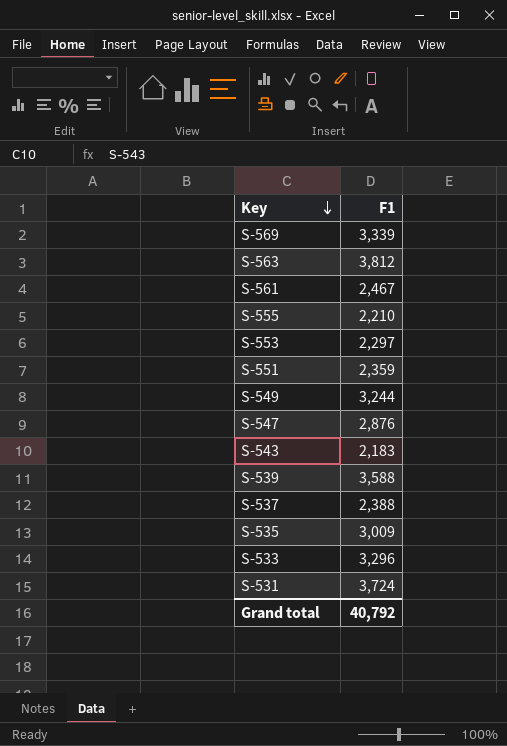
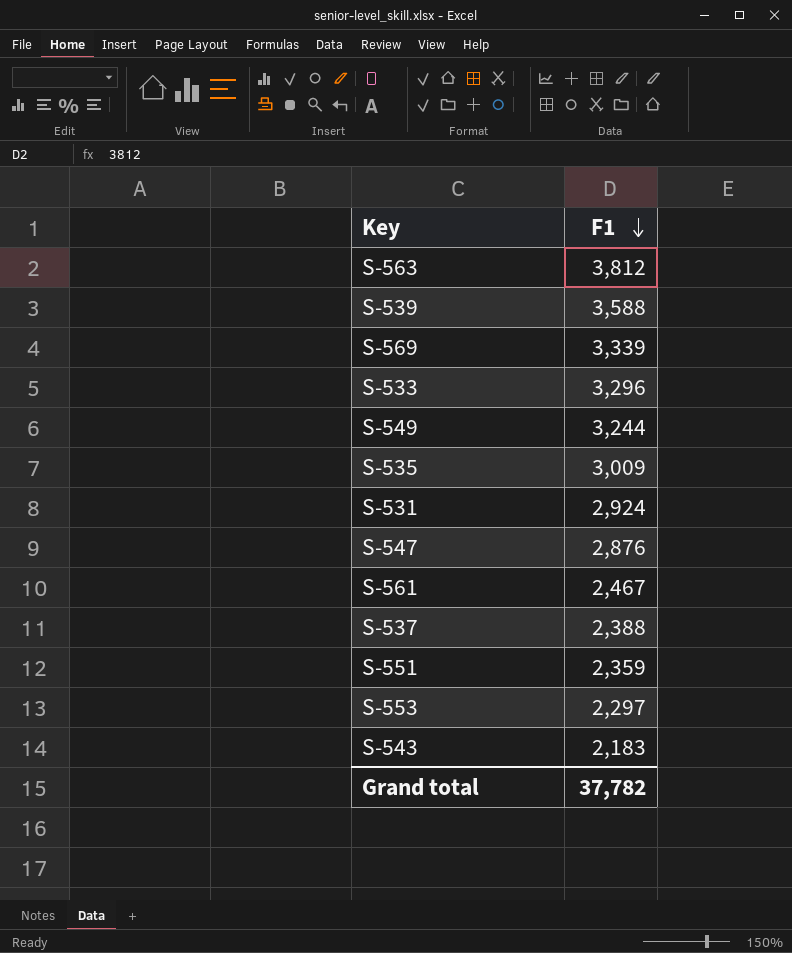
row order: Key descending -> F1 descending
row S-555: 2,210 -> none
S-531 | F1: 3,724 -> 2,924
Grand total | F1: 40,792 -> 37,782

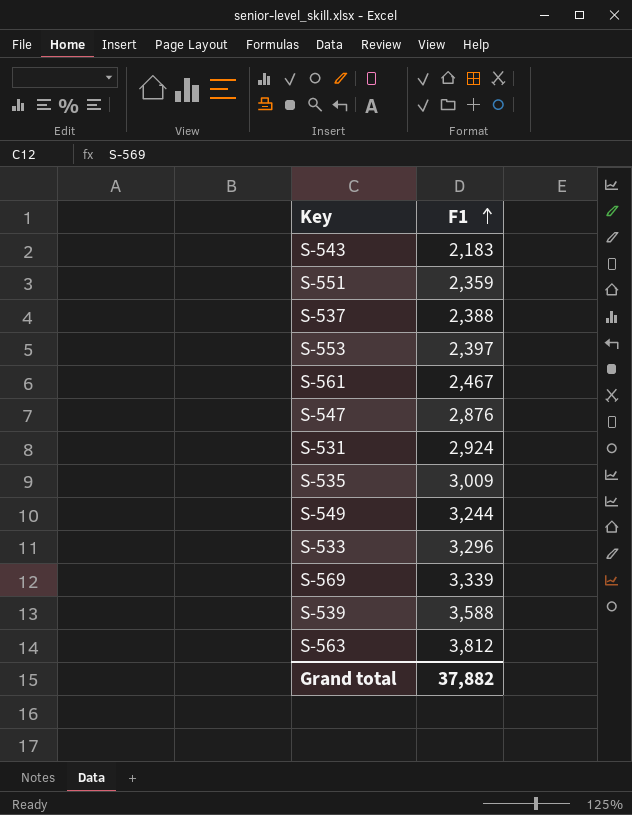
row order: F1 descending -> F1 ascending
S-553 | F1: 2,297 -> 2,397
Grand total | F1: 37,782 -> 37,882

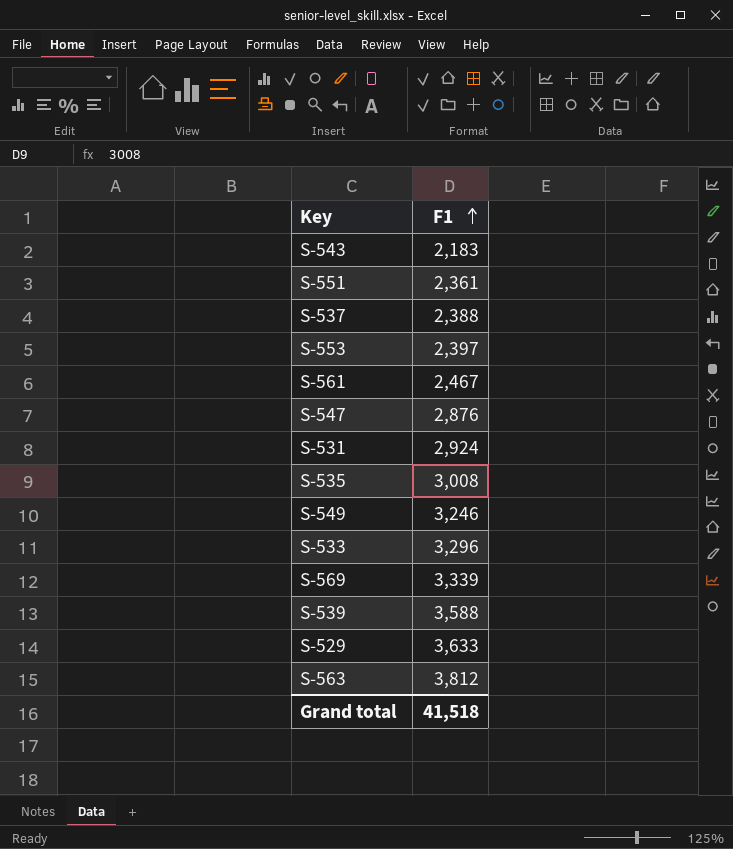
S-551 | F1: 2,359 -> 2,361
S-535 | F1: 3,009 -> 3,008
S-549 | F1: 3,244 -> 3,246
row S-529: none -> 3,633
Grand total | F1: 37,882 -> 41,518

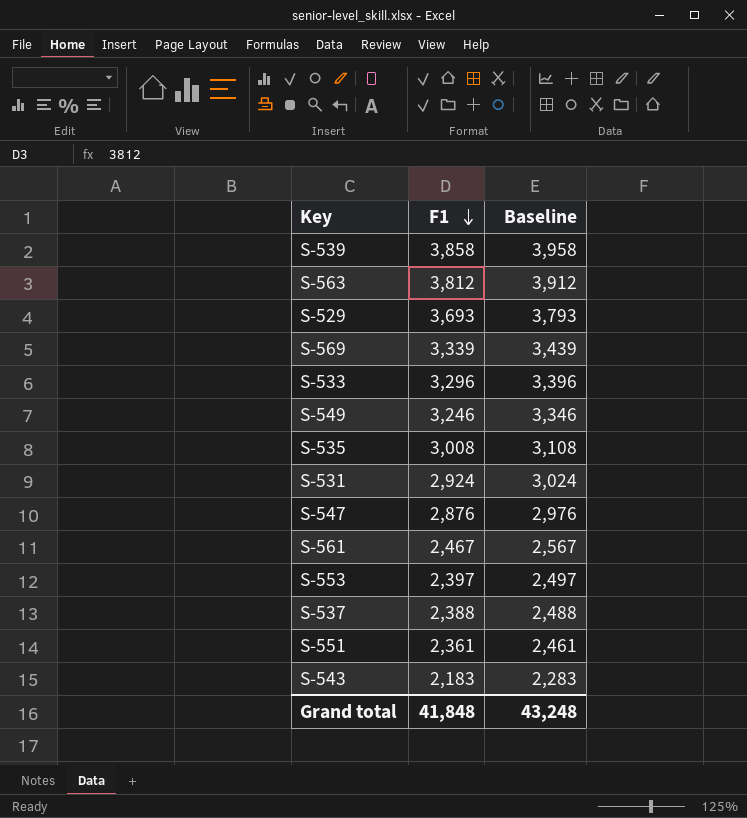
row order: F1 ascending -> F1 descending
column Baseline | formula: none -> [F1] + 100
S-539 | F1: 3,588 -> 3,858
S-529 | F1: 3,633 -> 3,693
Grand total | F1: 41,518 -> 41,848

